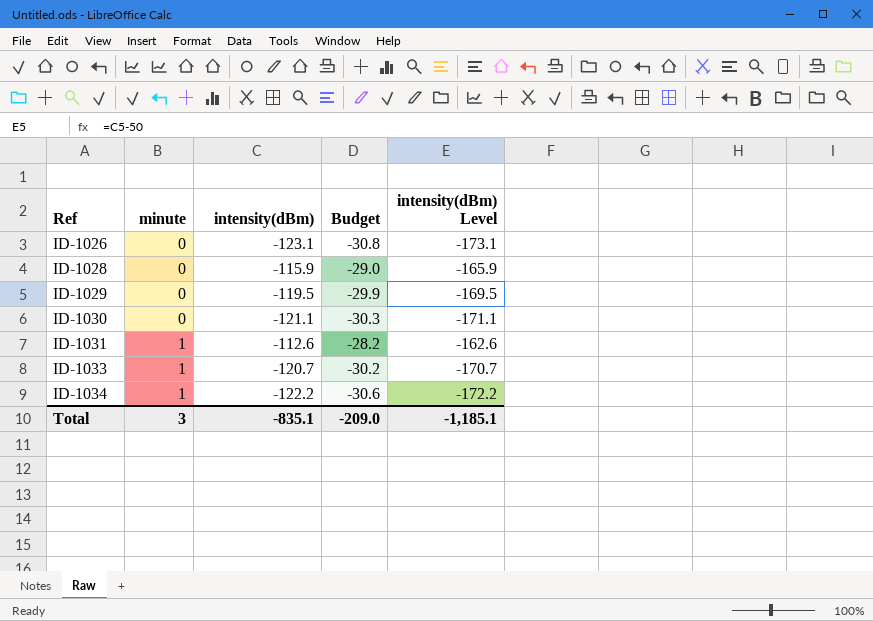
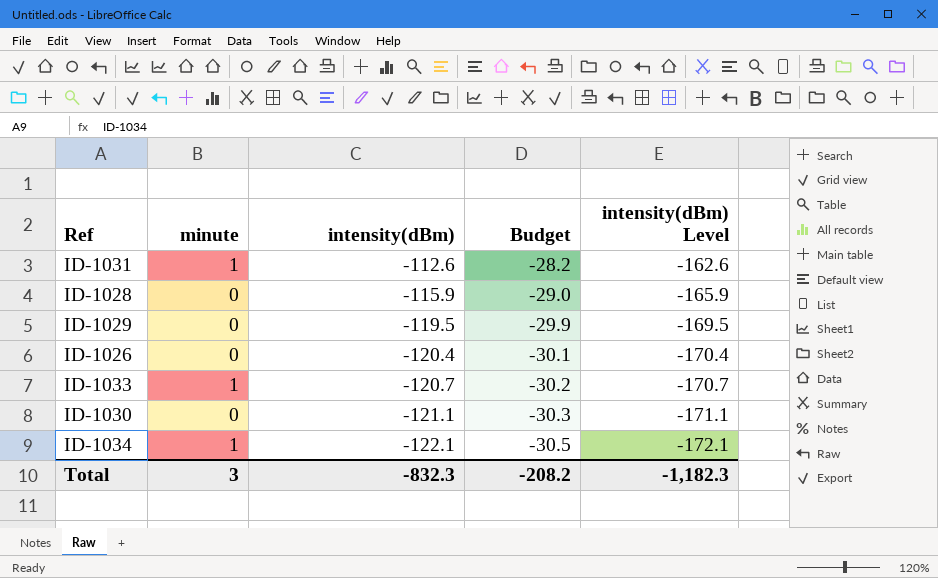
row order: Ref ascending -> intensity(dBm) descending
ID-1026 | intensity(dBm): -123.1 -> -120.4
ID-1026 | Budget: -30.8 -> -30.1
ID-1026 | intensity(dBm) Level: -173.1 -> -170.4
ID-1034 | intensity(dBm): -122.2 -> -122.1
ID-1034 | Budget: -30.6 -> -30.5
ID-1034 | intensity(dBm) Level: -172.2 -> -172.1
Total | intensity(dBm): -835.1 -> -832.3
Total | Budget: -209.0 -> -208.2
Total | intensity(dBm) Level: -1,185.1 -> -1,182.3

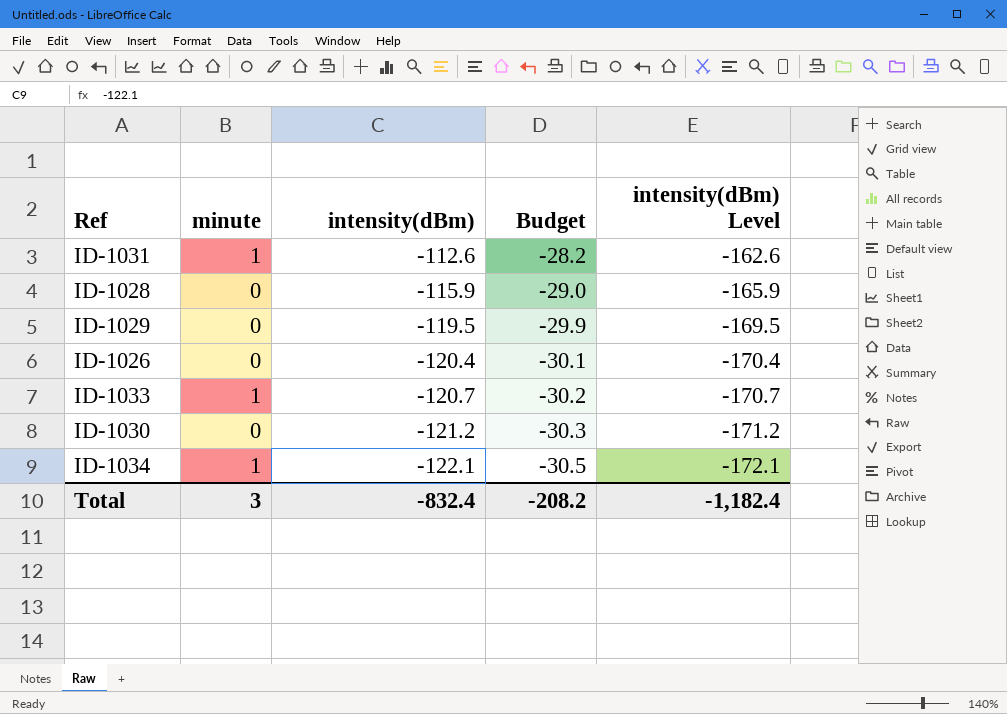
ID-1030 | intensity(dBm): -121.1 -> -121.2
ID-1030 | intensity(dBm) Level: -171.1 -> -171.2
Total | intensity(dBm): -832.3 -> -832.4
Total | intensity(dBm) Level: -1,182.3 -> -1,182.4

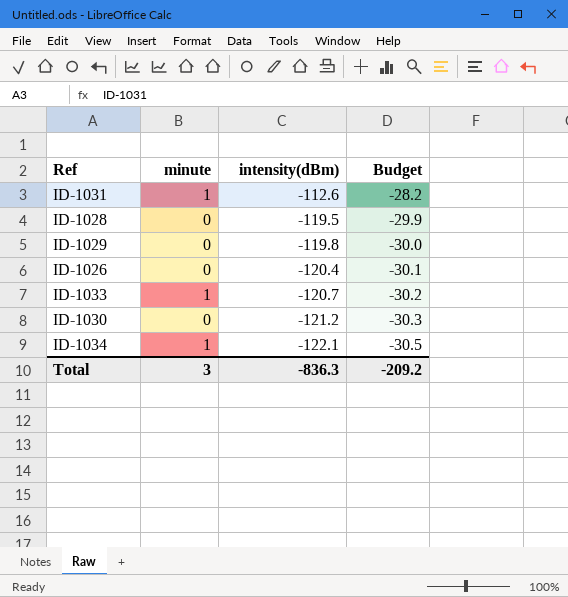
column intensity(dBm) Level | formula: [intensity(dBm)] - 50 -> none
ID-1028 | intensity(dBm): -115.9 -> -119.5
ID-1028 | Budget: -29.0 -> -29.9
ID-1029 | intensity(dBm): -119.5 -> -119.8
ID-1029 | Budget: -29.9 -> -30.0
Total | intensity(dBm): -832.4 -> -836.3
Total | Budget: -208.2 -> -209.2

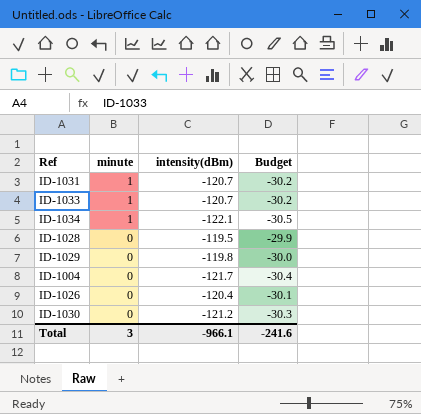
row order: intensity(dBm) descending -> minute descending
ID-1031 | intensity(dBm): -112.6 -> -120.7
ID-1031 | Budget: -28.2 -> -30.2
row ID-1004: none -> 0 | -121.7 | -30.4
Total | intensity(dBm): -836.3 -> -966.1
Total | Budget: -209.2 -> -241.6

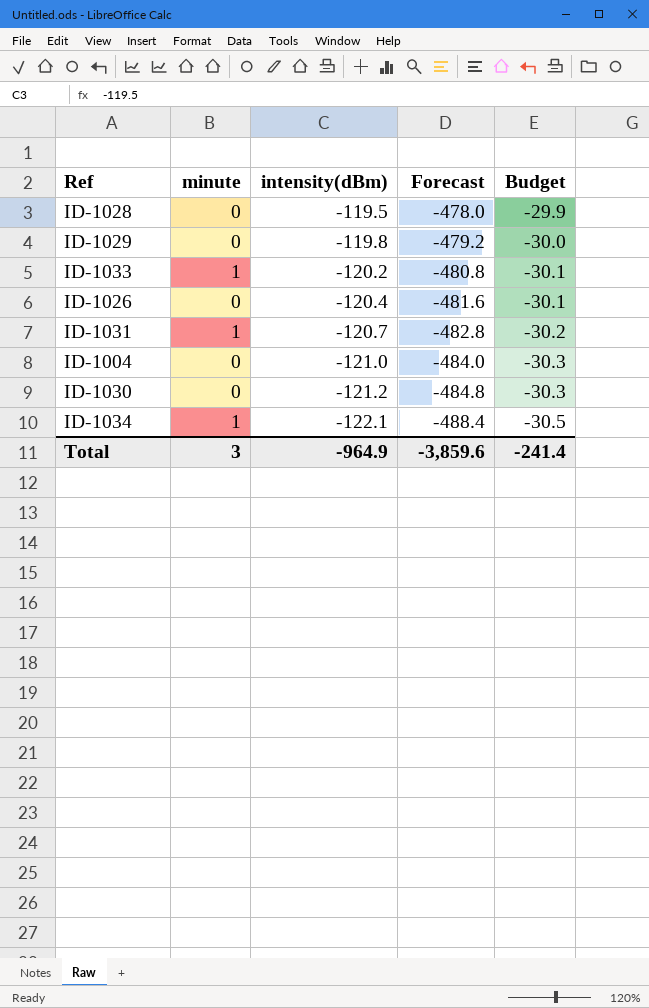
row order: minute descending -> intensity(dBm) descending
column Forecast | formula: none -> [intensity(dBm)] * 4
ID-1033 | intensity(dBm): -120.7 -> -120.2
ID-1033 | Budget: -30.2 -> -30.1
ID-1004 | intensity(dBm): -121.7 -> -121.0
ID-1004 | Budget: -30.4 -> -30.3
Total | intensity(dBm): -966.1 -> -964.9
Total | Budget: -241.6 -> -241.4

